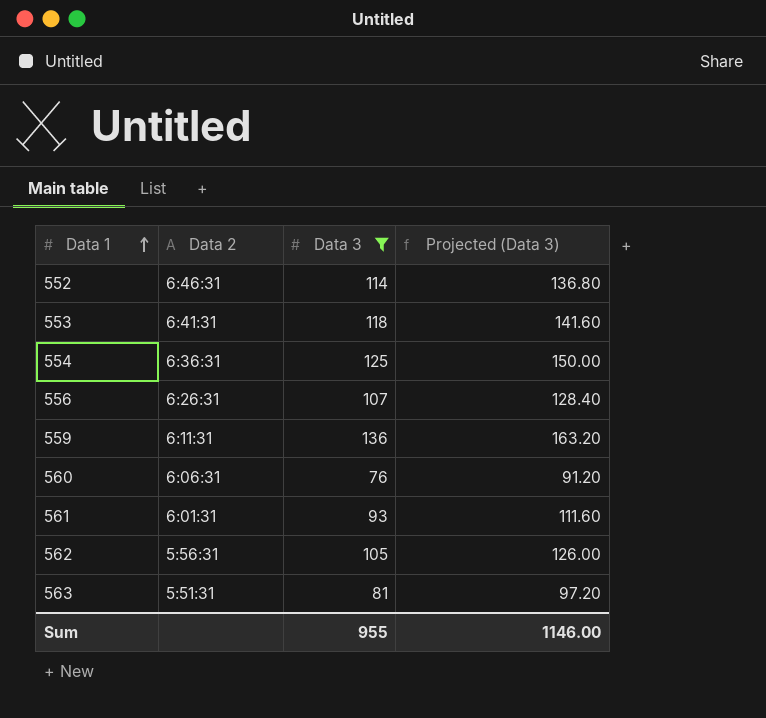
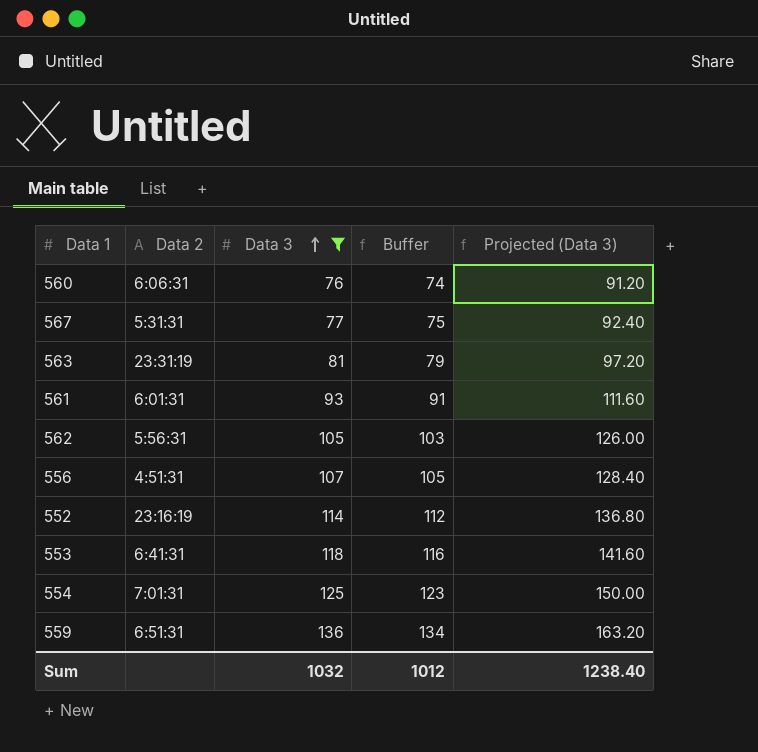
row order: Data 1 ascending -> Data 3 ascending
column Buffer | formula: none -> [Data 3] - 2
row 567: none -> 5:31:31 | 77 | 75 | 92.40
563 | Data 2: 5:51:31 -> 23:31:19
556 | Data 2: 6:26:31 -> 4:51:31
552 | Data 2: 6:46:31 -> 23:16:19
554 | Data 2: 6:36:31 -> 7:01:31
559 | Data 2: 6:11:31 -> 6:51:31
Sum | Data 3: 955 -> 1032
Sum | Projected (Data 3): 1146.00 -> 1238.40

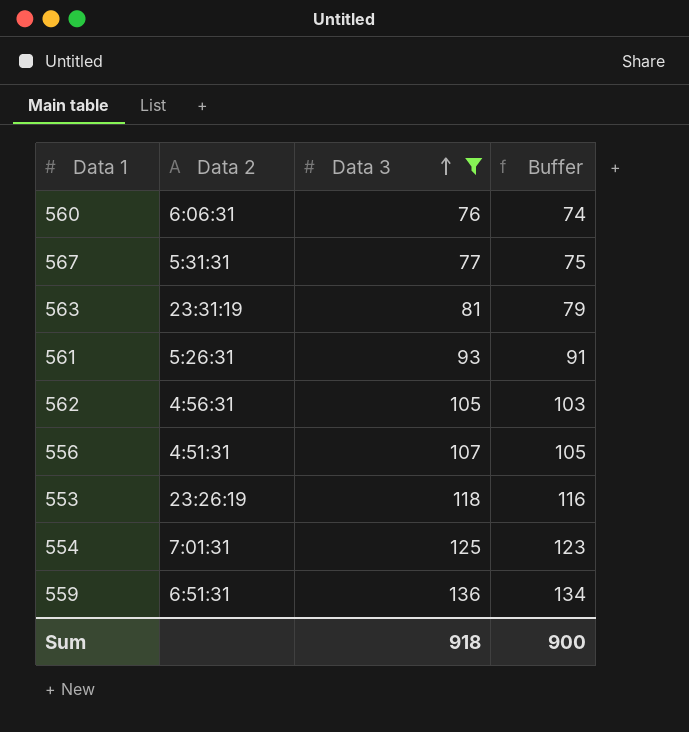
column Projected (Data 3) | formula: [Data 3] * 1.2 -> none
row 552: 23:16:19 | 114 | 112 | 136.80 -> none
561 | Data 2: 6:01:31 -> 5:26:31
562 | Data 2: 5:56:31 -> 4:56:31
553 | Data 2: 6:41:31 -> 23:26:19
Sum | Data 3: 1032 -> 918
Sum | Buffer: 1012 -> 900

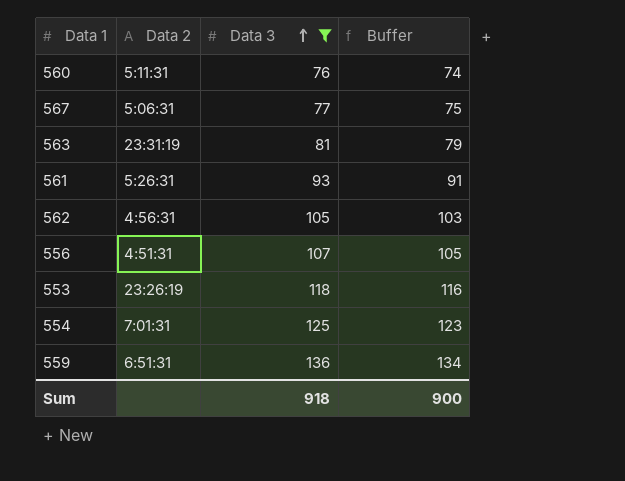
560 | Data 2: 6:06:31 -> 5:11:31
567 | Data 2: 5:31:31 -> 5:06:31

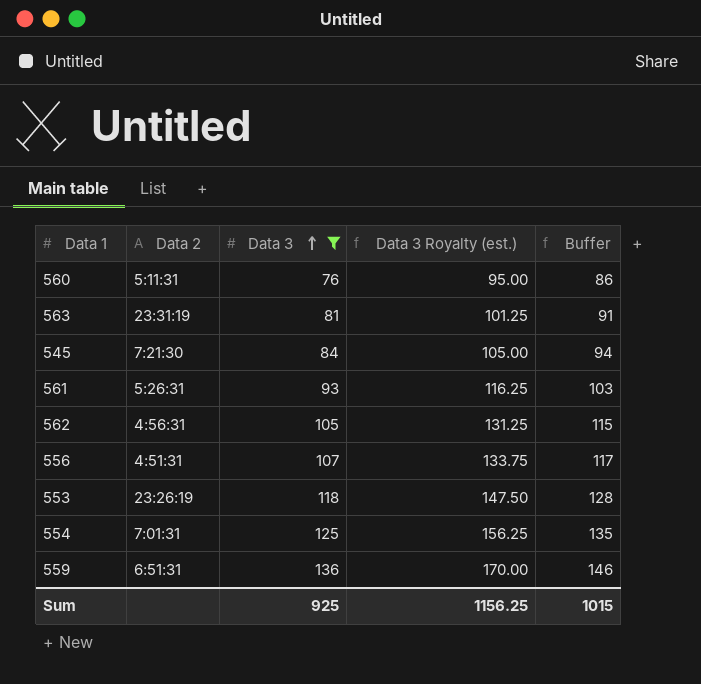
column Data 3 Royalty (est.) | formula: none -> [Data 3] * 1.25
column Buffer | formula: [Data 3] - 2 -> [Data 3] + 10
row 567: 5:06:31 | 77 | 75 -> none
row 545: none -> 7:21:30 | 84 | 105.00 | 94
Sum | Data 3: 918 -> 925
Sum | Buffer: 900 -> 1015

